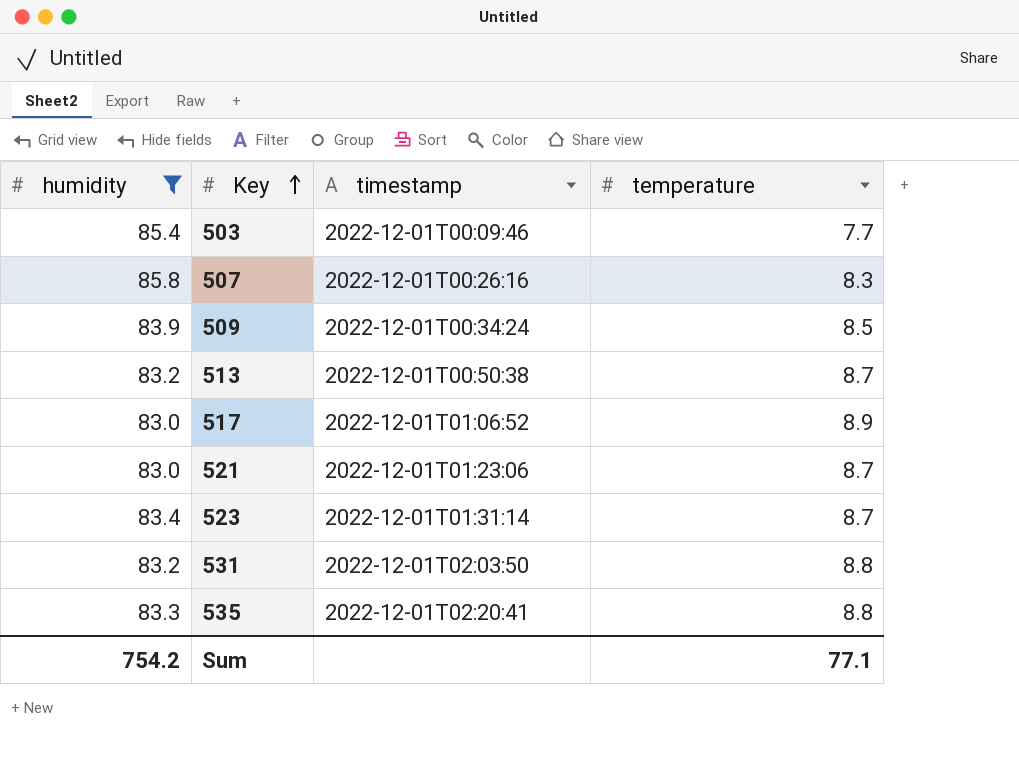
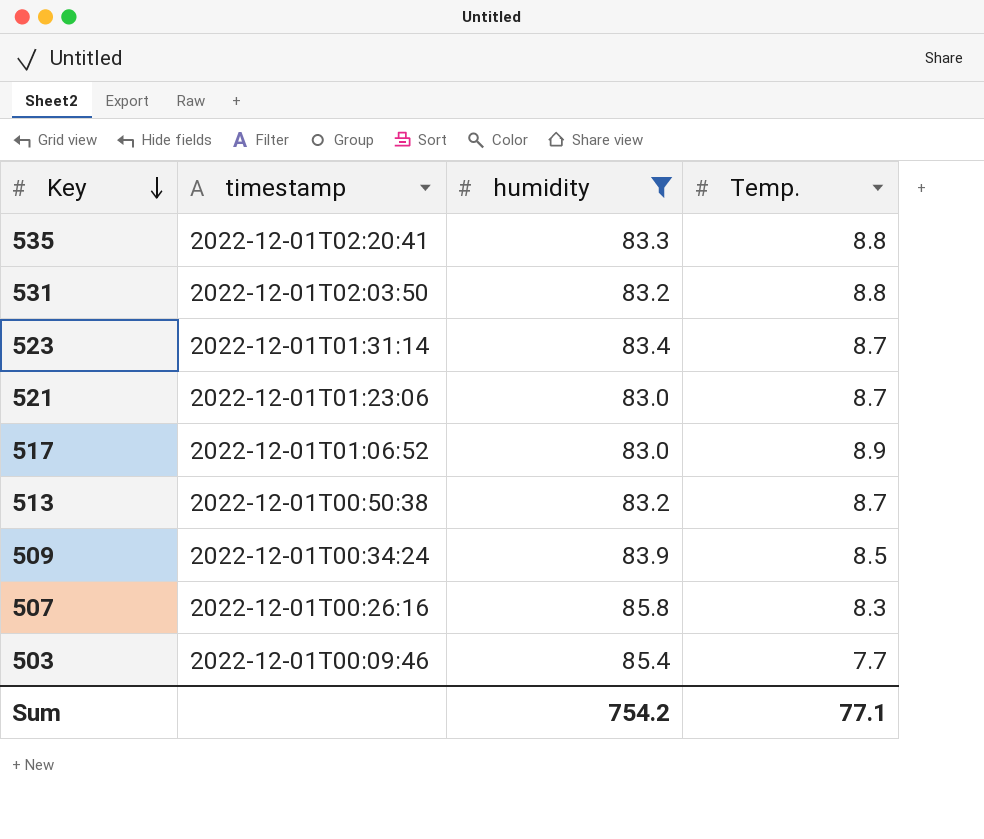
row order: Key ascending -> Key descending
column humidity | position: 1 -> 3
column name: temperature -> Temp.

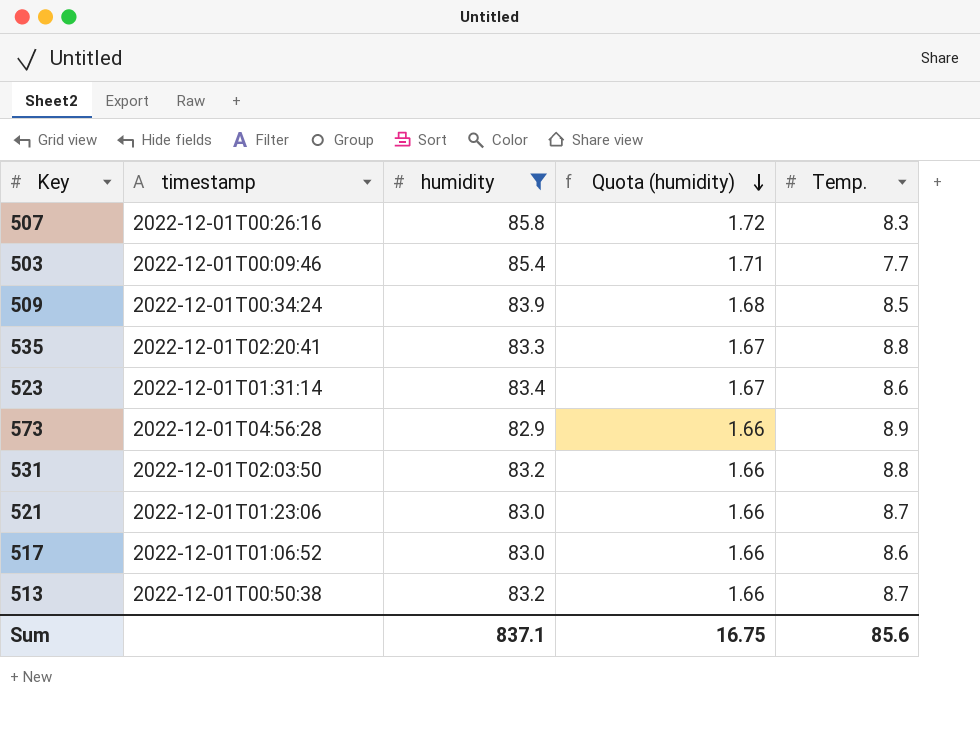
row order: Key descending -> Quota (humidity) descending
column Quota (humidity) | formula: none -> [humidity] * 0.02
523 | Temp.: 8.7 -> 8.6
row 573: none -> 2022-12-01T04:56:28 | 82.9 | 1.66 | 8.9
517 | Temp.: 8.9 -> 8.6
Sum | humidity: 754.2 -> 837.1
Sum | Temp.: 77.1 -> 85.6

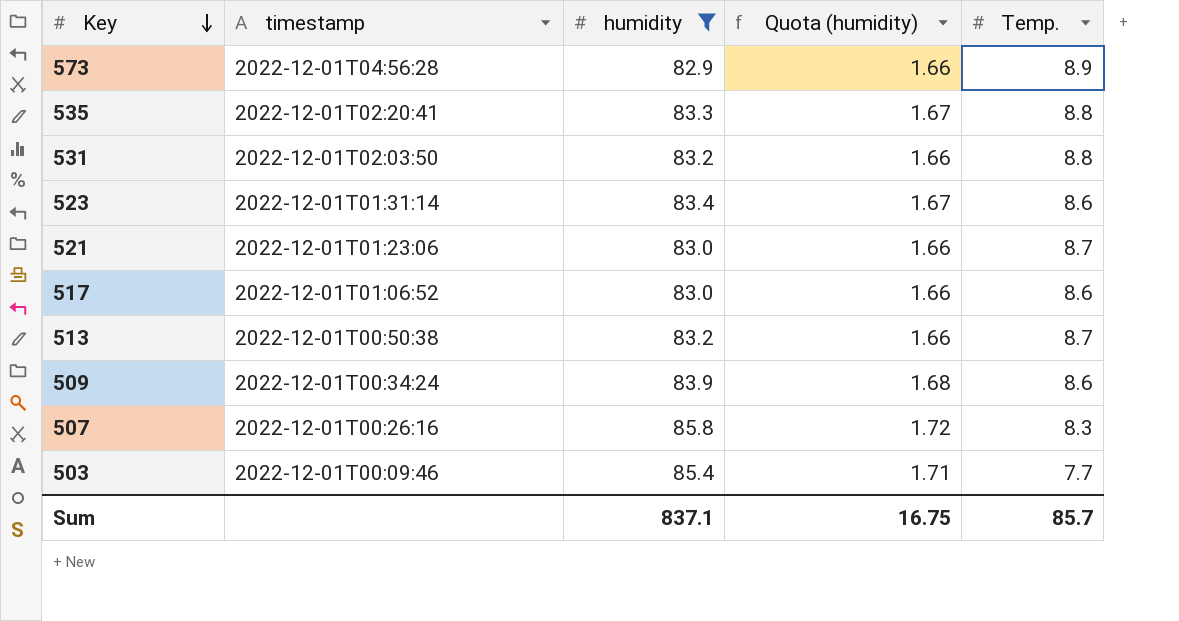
row order: Quota (humidity) descending -> Key descending
509 | Temp.: 8.5 -> 8.6
Sum | Temp.: 85.6 -> 85.7

